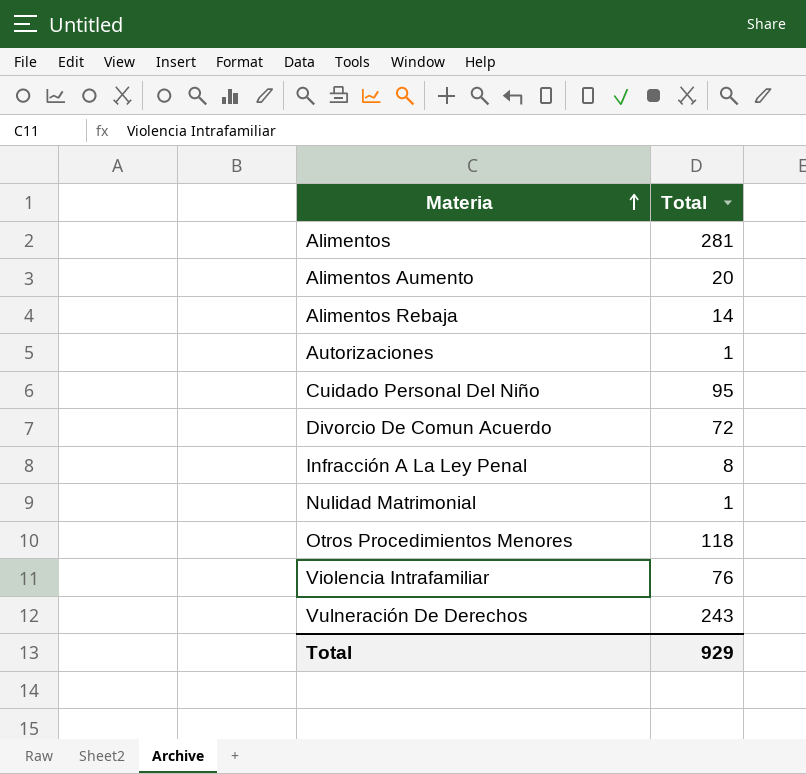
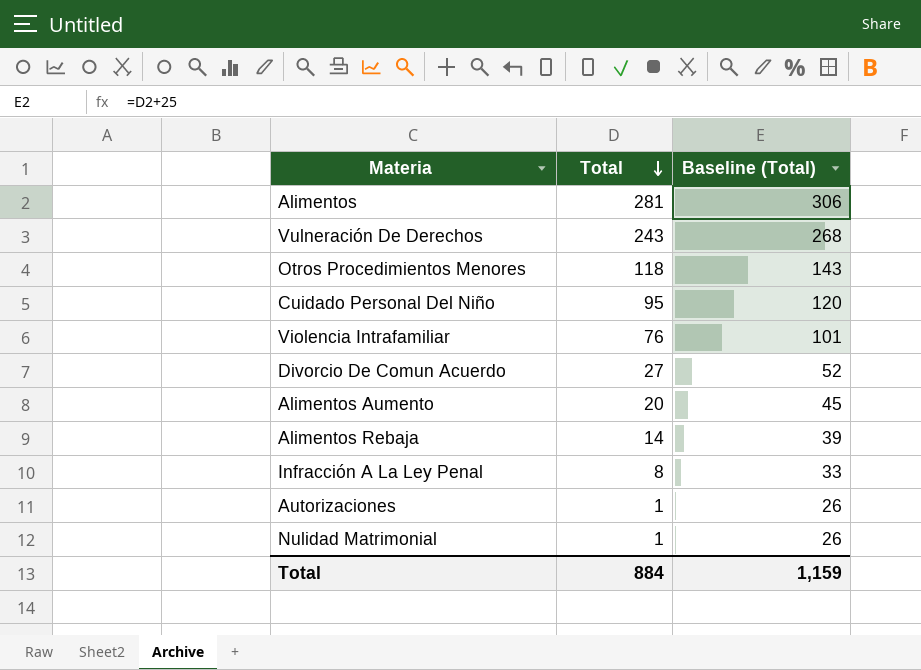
row order: Materia ascending -> Total descending
column Baseline (Total) | formula: none -> [Total] + 25
Divorcio De Comun Acuerdo | Total: 72 -> 27
Total | Total: 929 -> 884

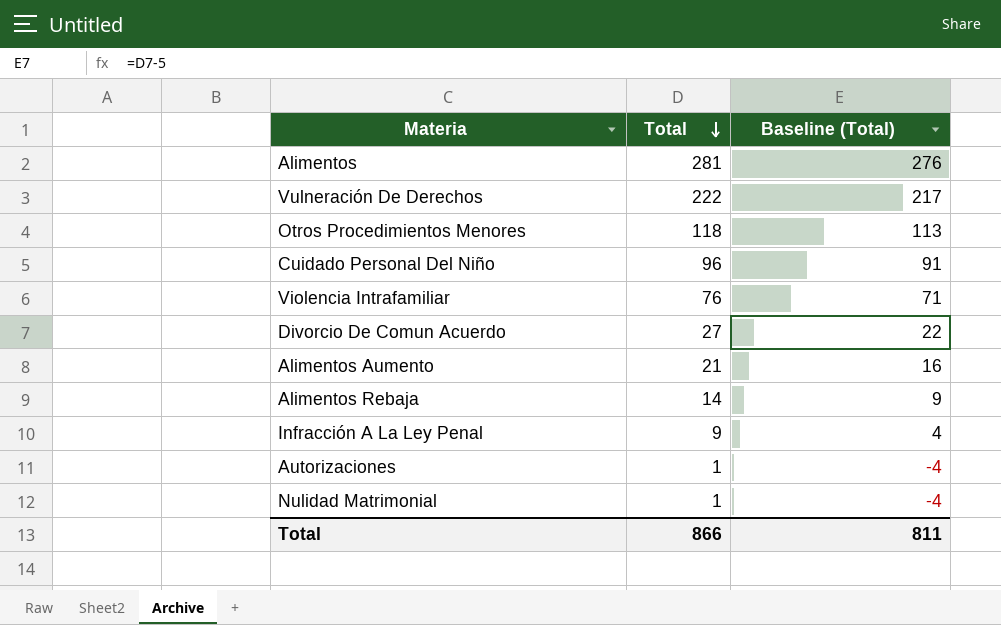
column Baseline (Total) | formula: [Total] + 25 -> [Total] - 5
Vulneración De Derechos | Total: 243 -> 222
Cuidado Personal Del Niño | Total: 95 -> 96
Alimentos Aumento | Total: 20 -> 21
Infracción A La Ley Penal | Total: 8 -> 9
Total | Total: 884 -> 866
Total | Baseline (Total): 1,159 -> 811

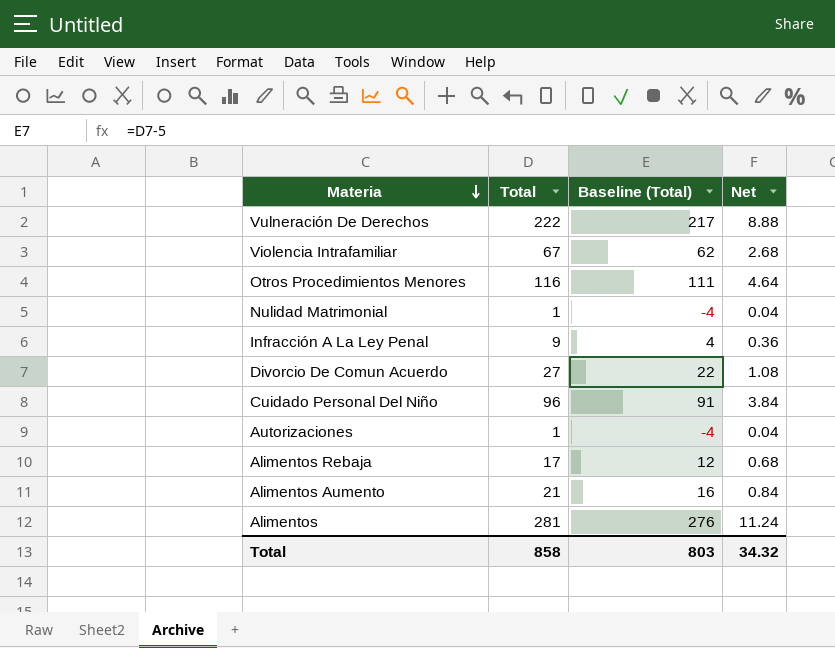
row order: Total descending -> Materia descending
column Net | formula: none -> [Total] * 0.04
Violencia Intrafamiliar | Total: 76 -> 67
Violencia Intrafamiliar | Baseline (Total): 71 -> 62
Otros Procedimientos Menores | Total: 118 -> 116
Otros Procedimientos Menores | Baseline (Total): 113 -> 111
Alimentos Rebaja | Total: 14 -> 17
Alimentos Rebaja | Baseline (Total): 9 -> 12
Total | Total: 866 -> 858
Total | Baseline (Total): 811 -> 803

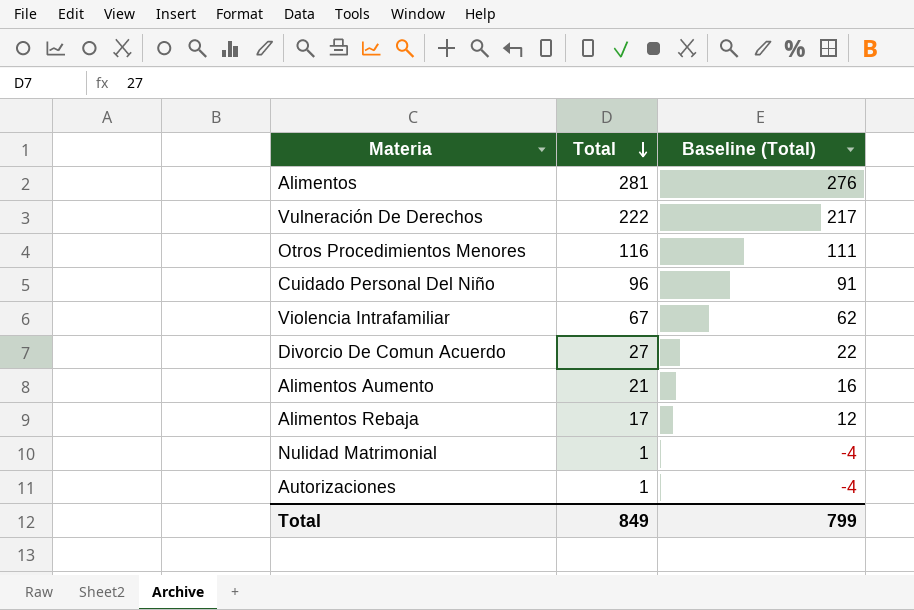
row order: Materia descending -> Total descending
column Net | formula: [Total] * 0.04 -> none
row Infracción A La Ley Penal: 9 | 4 | 0.36 -> none
Total | Total: 858 -> 849
Total | Baseline (Total): 803 -> 799

